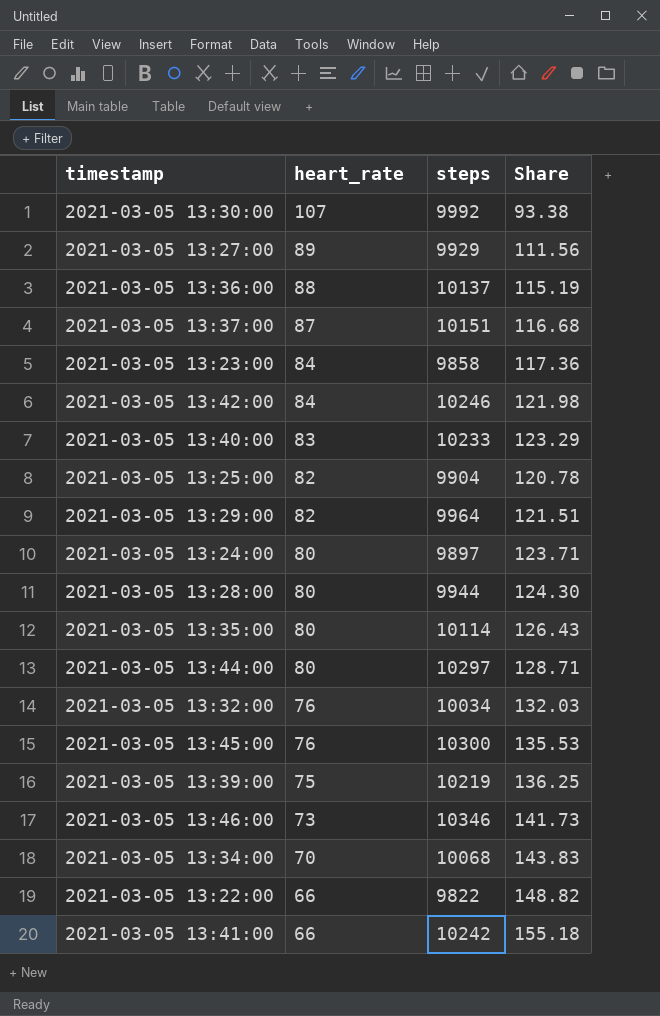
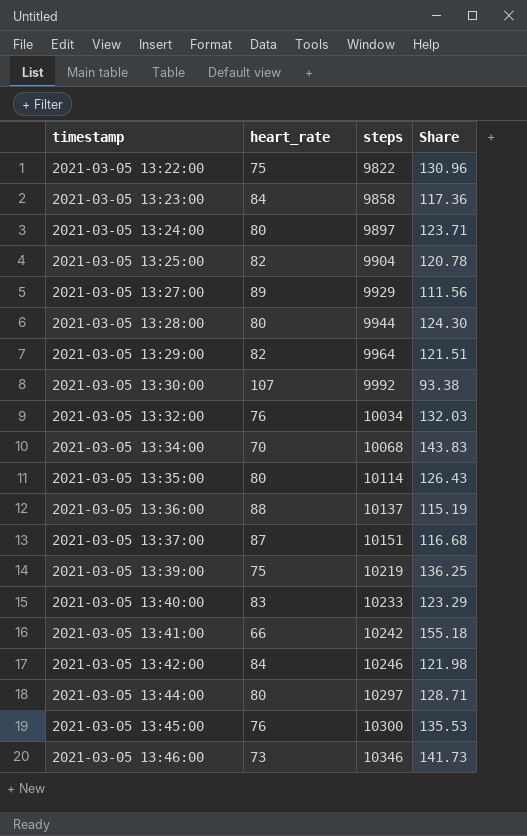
row order: heart_rate descending -> timestamp ascending
2021-03-05 13:22:00 | heart_rate: 66 -> 75
2021-03-05 13:22:00 | Share: 148.82 -> 130.96

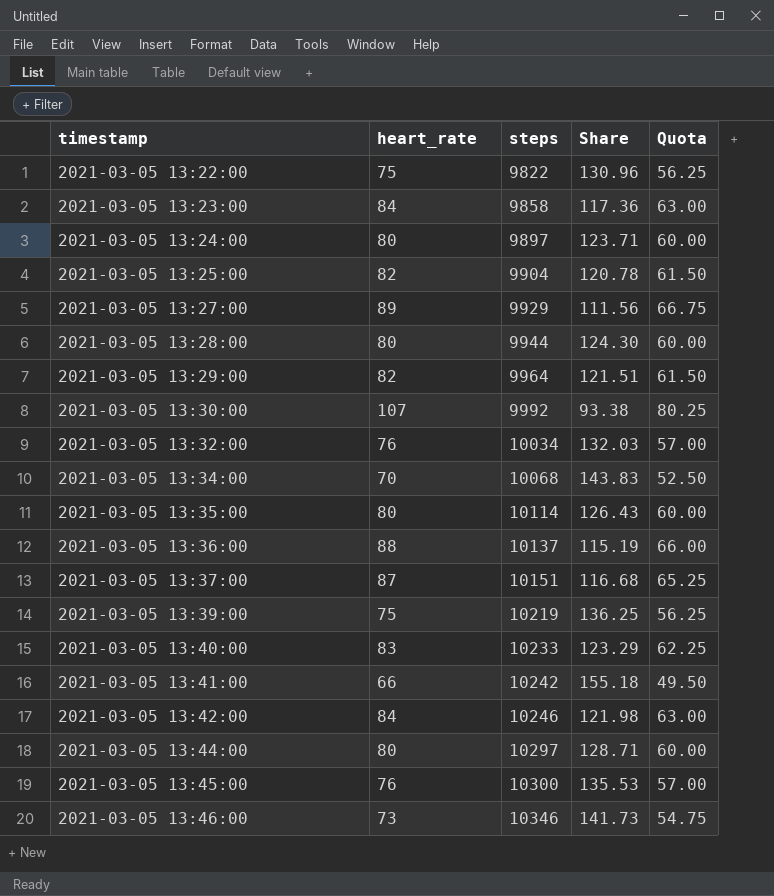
column Quota | formula: none -> [heart_rate] * 0.75

